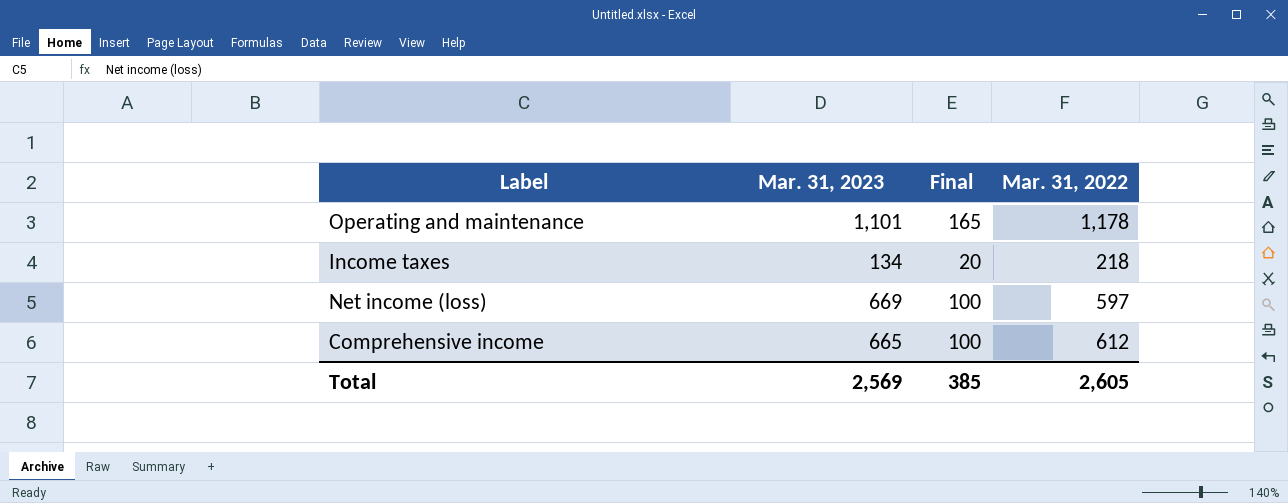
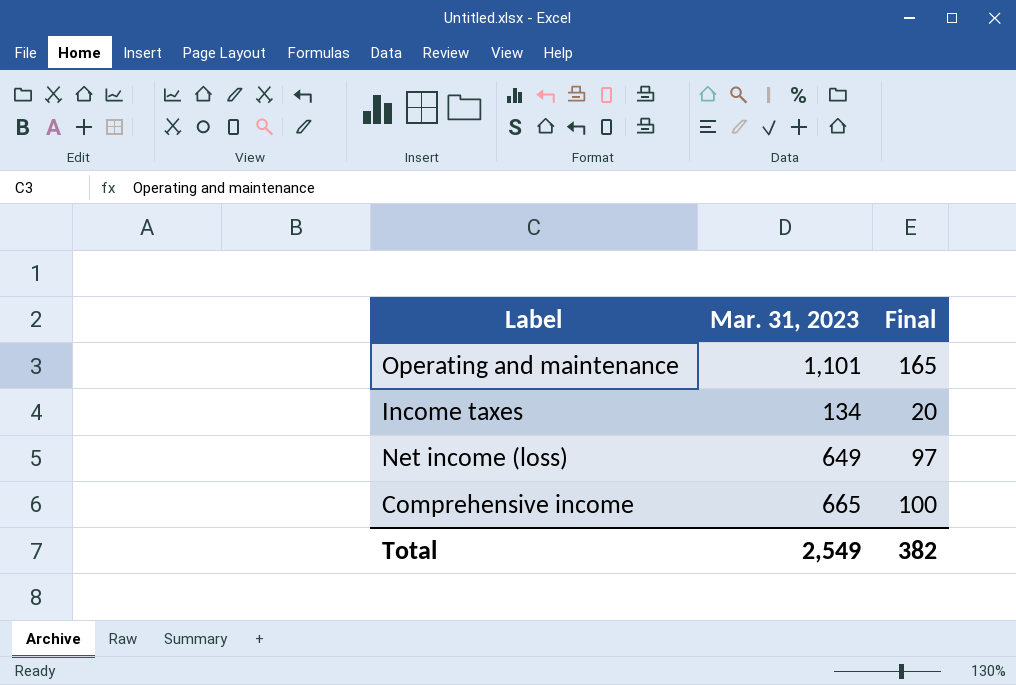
column Mar. 31, 2022 | position: 4 -> none
Net income (loss) | Mar. 31, 2023: 669 -> 649
Net income (loss) | Final: 100 -> 97
Total | Mar. 31, 2023: 2,569 -> 2,549
Total | Final: 385 -> 382

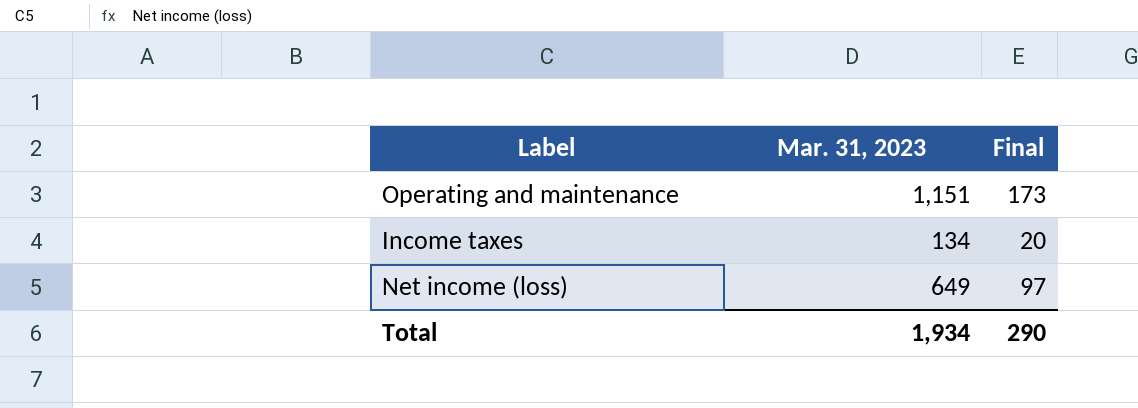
row Comprehensive income: 665 | 100 -> none
Operating and maintenance | Mar. 31, 2023: 1,101 -> 1,151
Operating and maintenance | Final: 165 -> 173
Total | Mar. 31, 2023: 2,549 -> 1,934
Total | Final: 382 -> 290

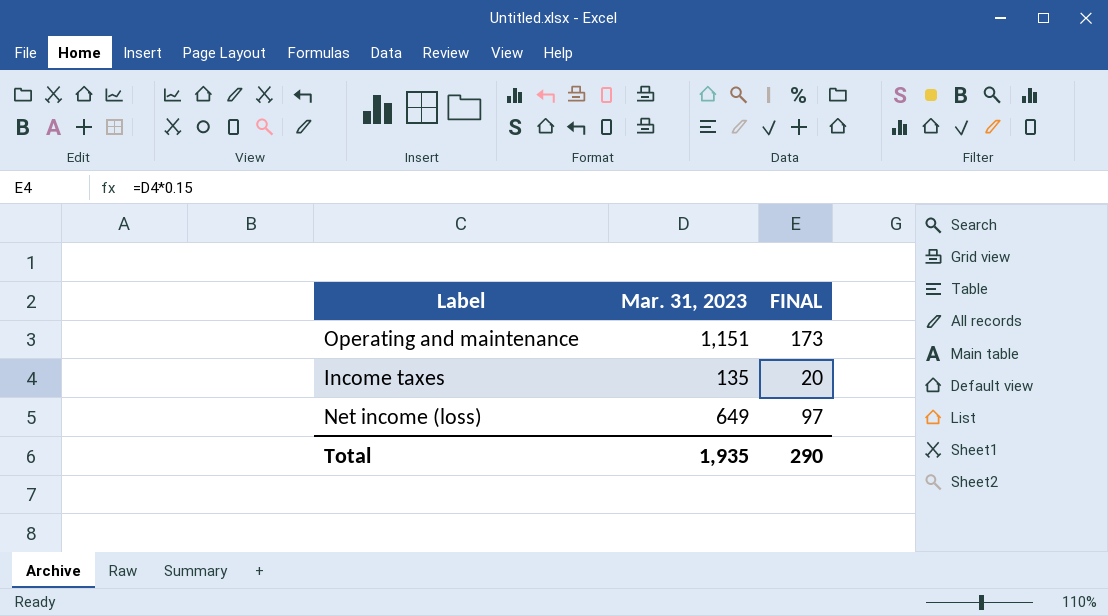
column name: Final -> FINAL
Income taxes | Mar. 31, 2023: 134 -> 135
Total | Mar. 31, 2023: 1,934 -> 1,935

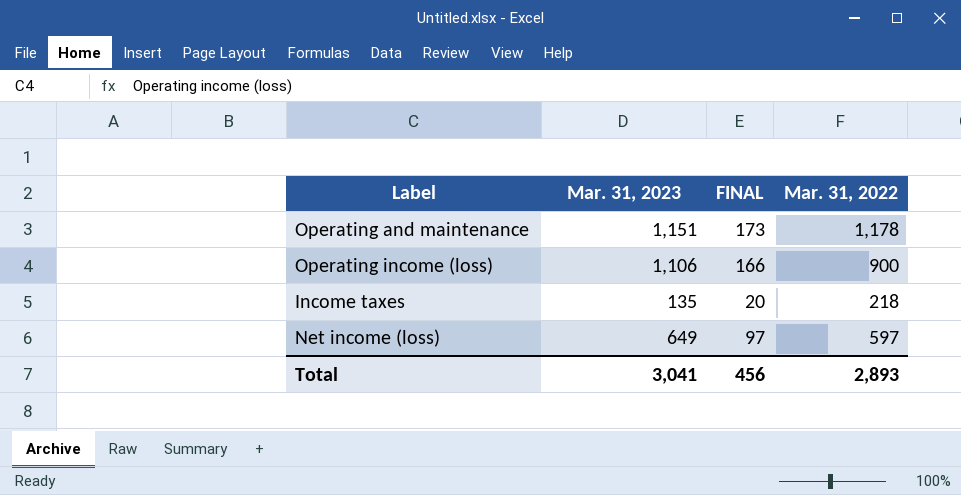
column Mar. 31, 2022 | position: none -> 4
row Operating income (loss): none -> 1,106 | 166 | 900
Total | Mar. 31, 2023: 1,935 -> 3,041
Total | FINAL: 290 -> 456

